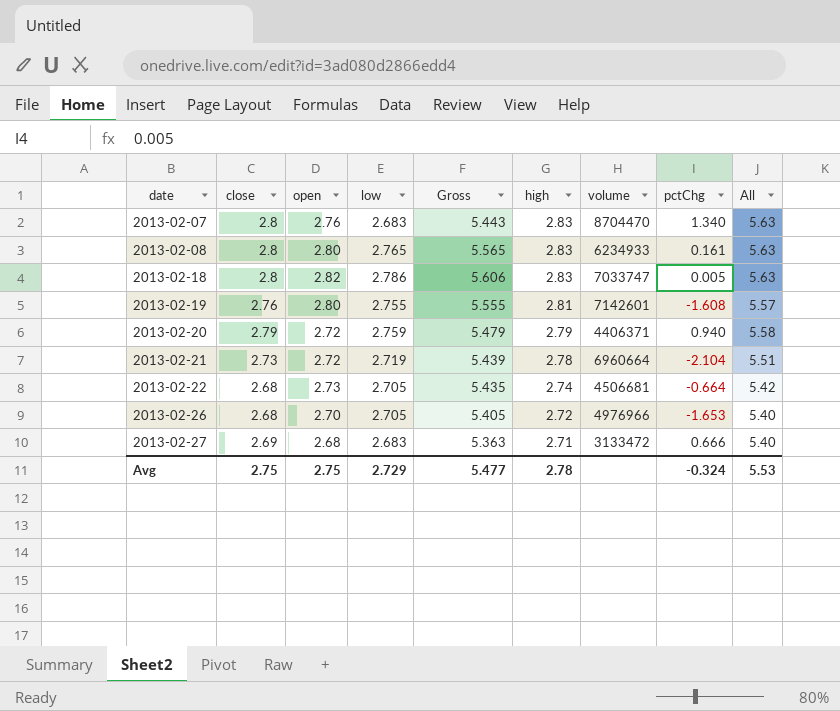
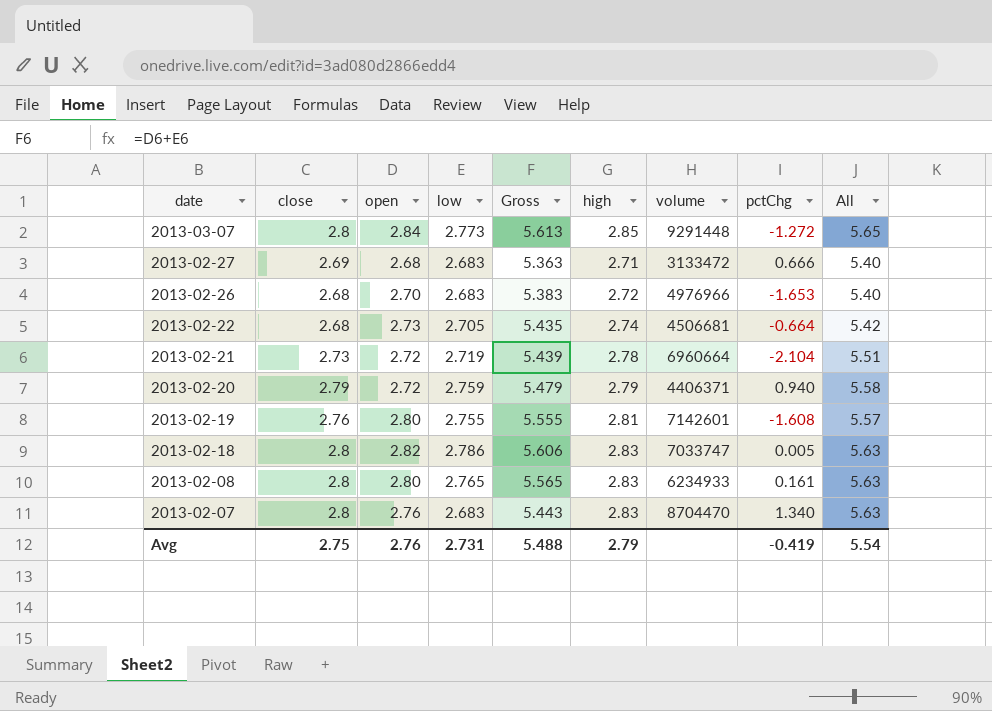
row order: date ascending -> date descending
row 2013-03-07: none -> 2.8 | 2.84 | 2.773 | 5.613 | 2.85 | 9291448 | -1.272 | 5.65
2013-02-26 | low: 2.705 -> 2.683
2013-02-26 | Gross: 5.405 -> 5.383
Avg | open: 2.75 -> 2.76
Avg | low: 2.729 -> 2.731
Avg | Gross: 5.477 -> 5.488
Avg | high: 2.78 -> 2.79
Avg | pctChg: -0.324 -> -0.419
Avg | All: 5.53 -> 5.54

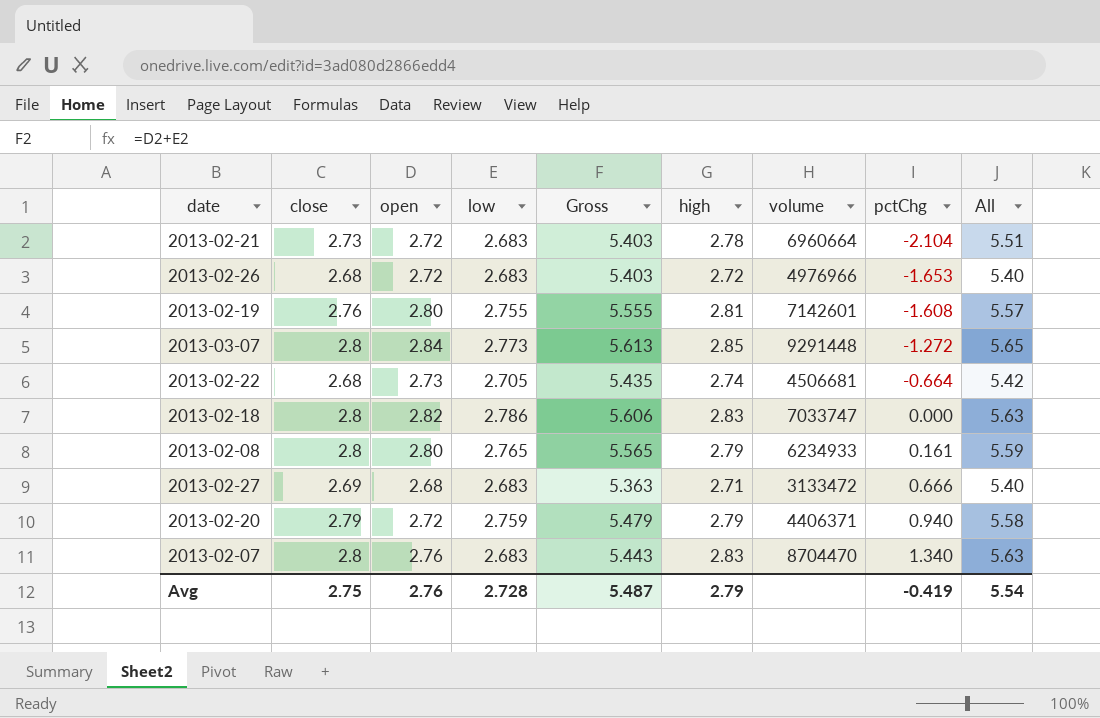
row order: date descending -> pctChg ascending
2013-02-21 | low: 2.719 -> 2.683
2013-02-21 | Gross: 5.439 -> 5.403
2013-02-26 | open: 2.70 -> 2.72
2013-02-26 | Gross: 5.383 -> 5.403
2013-02-18 | pctChg: 0.005 -> 0.000
2013-02-08 | high: 2.83 -> 2.79
2013-02-08 | All: 5.63 -> 5.59
Avg | low: 2.731 -> 2.728
Avg | Gross: 5.488 -> 5.487

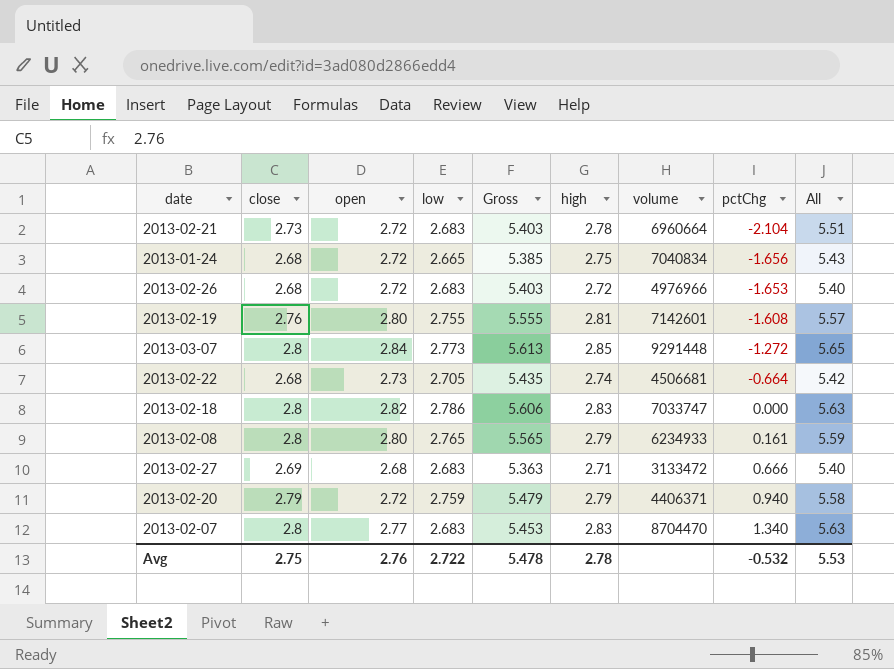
row 2013-01-24: none -> 2.68 | 2.72 | 2.665 | 5.385 | 2.75 | 7040834 | -1.656 | 5.43
2013-02-07 | open: 2.76 -> 2.77
2013-02-07 | Gross: 5.443 -> 5.453
Avg | low: 2.728 -> 2.722
Avg | Gross: 5.487 -> 5.478
Avg | high: 2.79 -> 2.78
Avg | pctChg: -0.419 -> -0.532
Avg | All: 5.54 -> 5.53

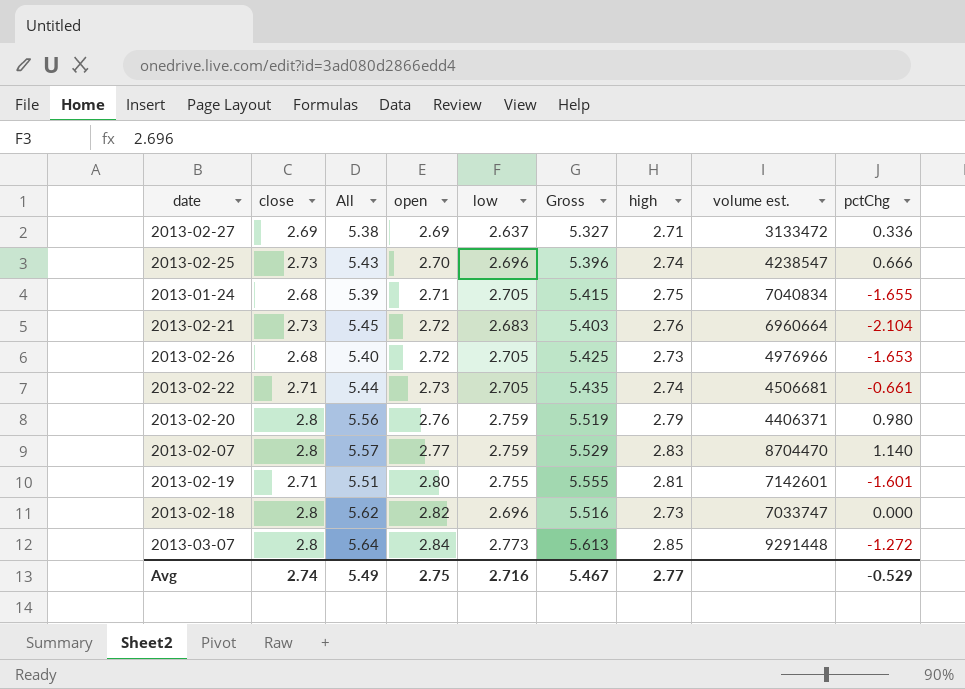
row order: pctChg ascending -> open ascending
column All | formula: [close] + [high] -> [close] + [open]
column All | position: 9 -> 3
column name: volume -> volume est.
row 2013-02-08: 2.8 | 2.80 | 2.765 | 5.565 | 2.79 | 6234933 | 0.161 | 5.59 -> none
2013-02-27 | open: 2.68 -> 2.69
2013-02-27 | low: 2.683 -> 2.637
2013-02-27 | Gross: 5.363 -> 5.327
2013-02-27 | pctChg: 0.666 -> 0.336
row 2013-02-25: none -> 2.73 | 5.43 | 2.70 | 2.696 | 5.396 | 2.74 | 4238547 | 0.666
2013-01-24 | open: 2.72 -> 2.71
2013-01-24 | low: 2.665 -> 2.705
2013-01-24 | Gross: 5.385 -> 5.415
2013-01-24 | pctChg: -1.656 -> -1.655
2013-02-21 | high: 2.78 -> 2.76
2013-02-26 | low: 2.683 -> 2.705
2013-02-26 | Gross: 5.403 -> 5.425
2013-02-26 | high: 2.72 -> 2.73
2013-02-22 | close: 2.68 -> 2.71
2013-02-22 | pctChg: -0.664 -> -0.661
2013-02-20 | close: 2.79 -> 2.8
2013-02-20 | open: 2.72 -> 2.76
2013-02-20 | Gross: 5.479 -> 5.519
2013-02-20 | pctChg: 0.940 -> 0.980
2013-02-07 | low: 2.683 -> 2.759
2013-02-07 | Gross: 5.453 -> 5.529
2013-02-07 | pctChg: 1.340 -> 1.140
2013-02-19 | close: 2.76 -> 2.71
2013-02-19 | pctChg: -1.608 -> -1.601
2013-02-18 | low: 2.786 -> 2.696
2013-02-18 | Gross: 5.606 -> 5.516
2013-02-18 | high: 2.83 -> 2.73
Avg | close: 2.75 -> 2.74
Avg | All: 5.53 -> 5.49
Avg | open: 2.76 -> 2.75
Avg | low: 2.722 -> 2.716
Avg | Gross: 5.478 -> 5.467
Avg | high: 2.78 -> 2.77
Avg | pctChg: -0.532 -> -0.529

